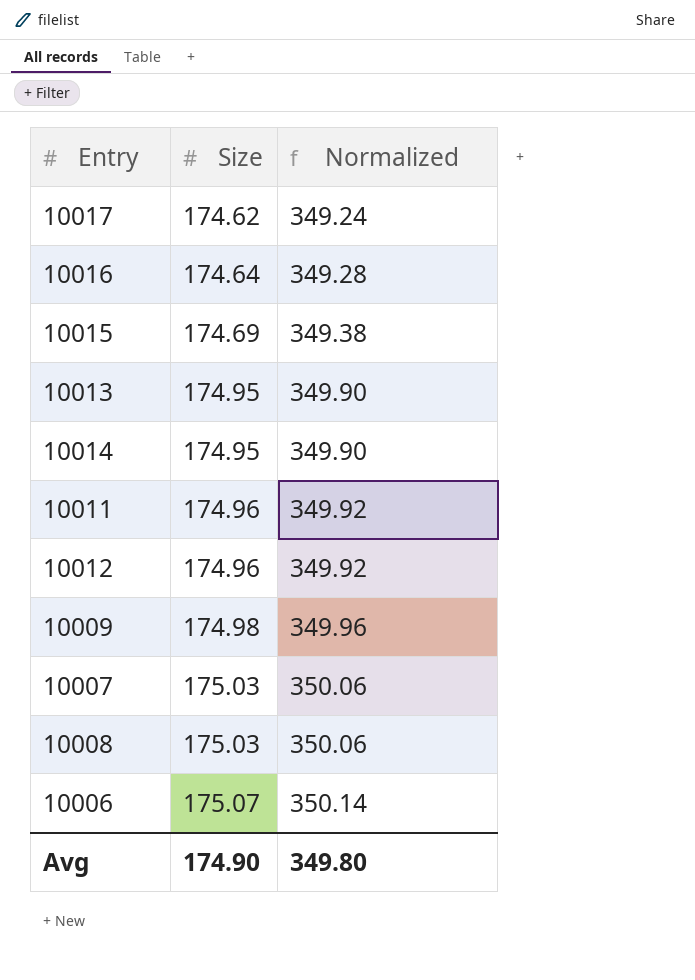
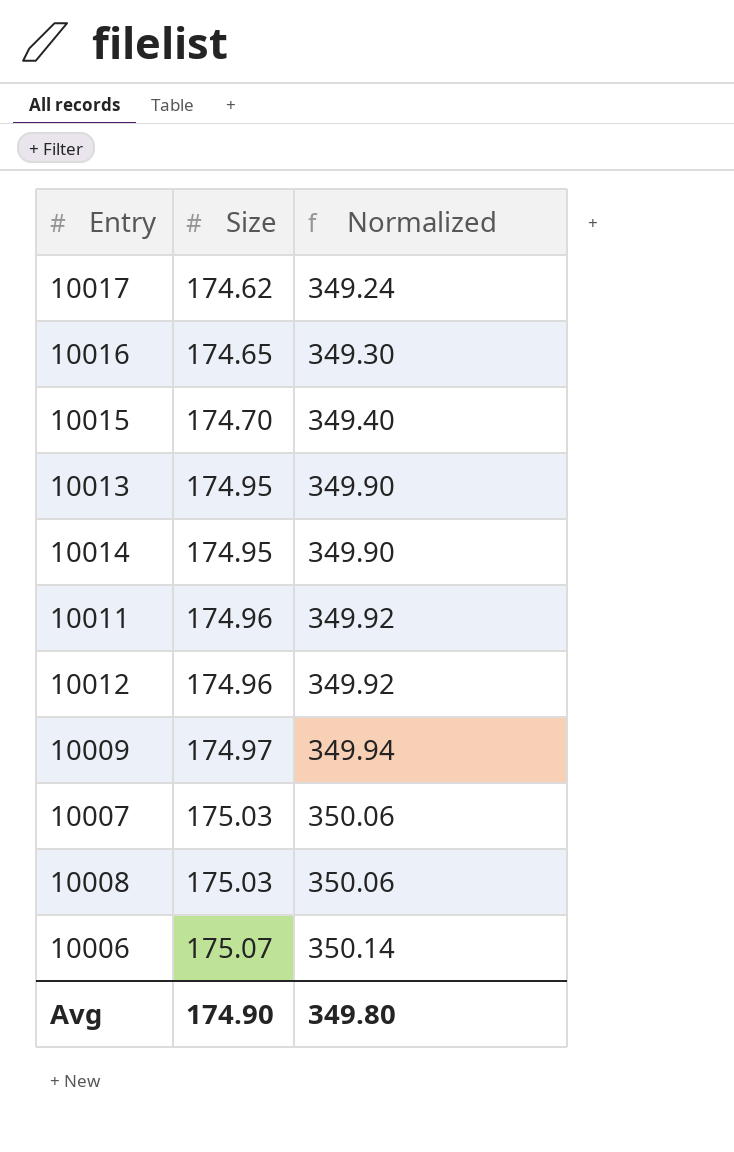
10016 | Size: 174.64 -> 174.65
10016 | Normalized: 349.28 -> 349.30
10015 | Size: 174.69 -> 174.70
10015 | Normalized: 349.38 -> 349.40
10009 | Size: 174.98 -> 174.97
10009 | Normalized: 349.96 -> 349.94

